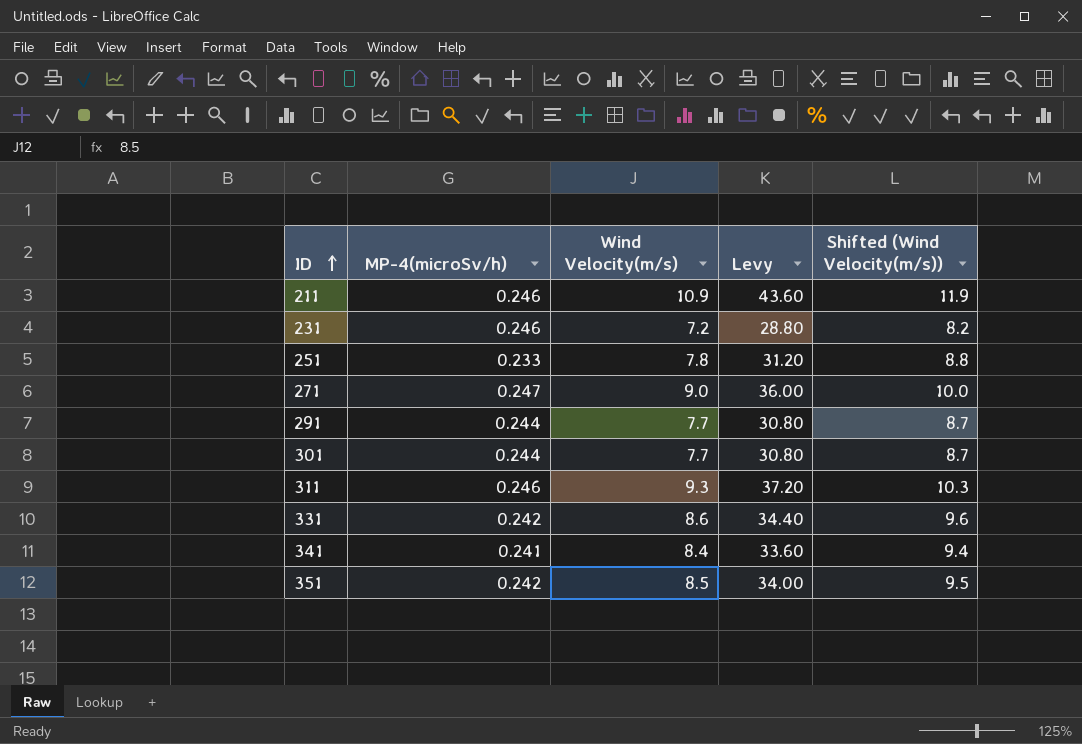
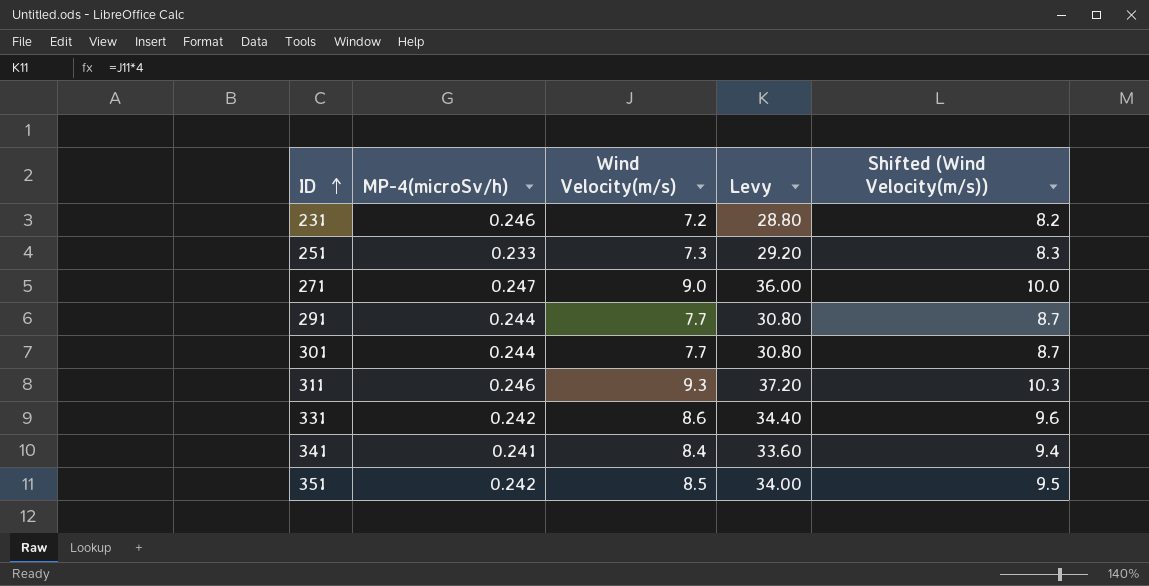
row 211: 0.246 | 10.9 | 43.60 | 11.9 -> none
251 | Wind Velocity(m/s): 7.8 -> 7.3
251 | Levy: 31.20 -> 29.20
251 | Shifted (Wind Velocity(m/s)): 8.8 -> 8.3

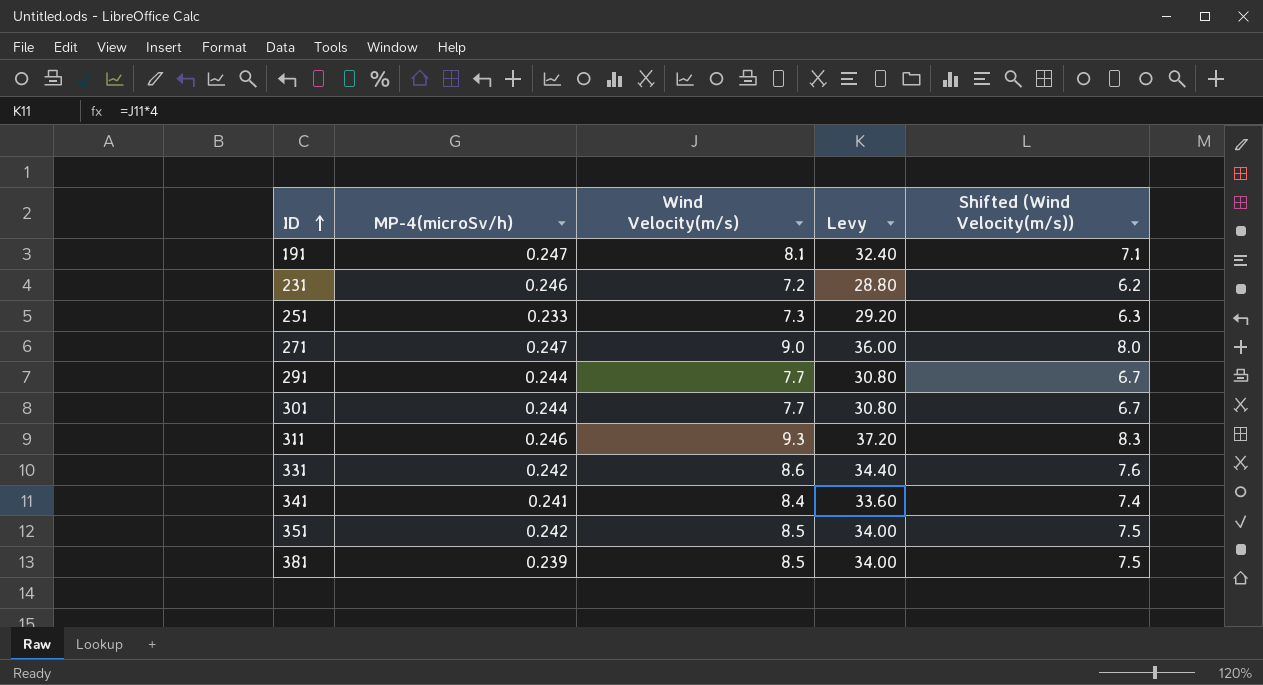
column Shifted (Wind Velocity(m/s)) | formula: [Wind Velocity(m/s)] + 1 -> [Wind Velocity(m/s)] - 1
row 191: none -> 0.247 | 8.1 | 32.40 | 7.1
row 381: none -> 0.239 | 8.5 | 34.00 | 7.5

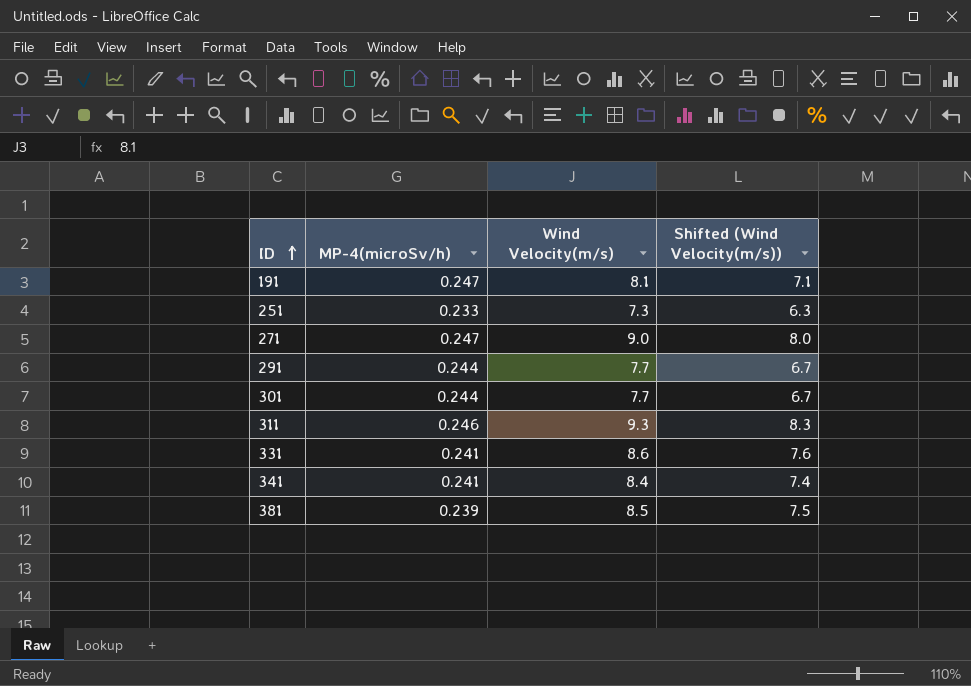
column Levy | formula: [Wind Velocity(m/s)] * 4 -> none
row 231: 0.246 | 7.2 | 28.80 | 6.2 -> none
row 351: 0.242 | 8.5 | 34.00 | 7.5 -> none
331 | MP-4(microSv/h): 0.242 -> 0.241

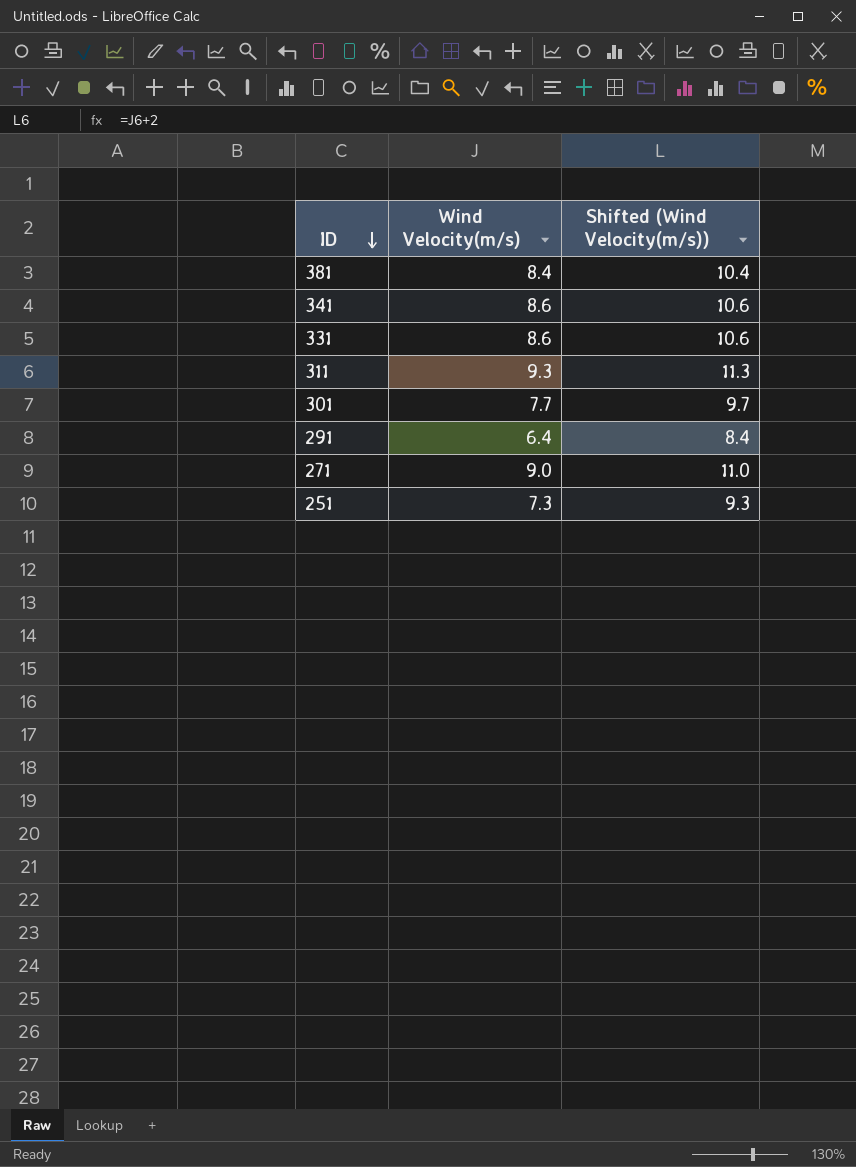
row order: ID ascending -> ID descending
column MP-4(microSv/h) | position: 2 -> none
column Shifted (Wind Velocity(m/s)) | formula: [Wind Velocity(m/s)] - 1 -> [Wind Velocity(m/s)] + 2
row 191: 0.247 | 8.1 | 7.1 -> none
381 | Wind Velocity(m/s): 8.5 -> 8.4
341 | Wind Velocity(m/s): 8.4 -> 8.6
291 | Wind Velocity(m/s): 7.7 -> 6.4

